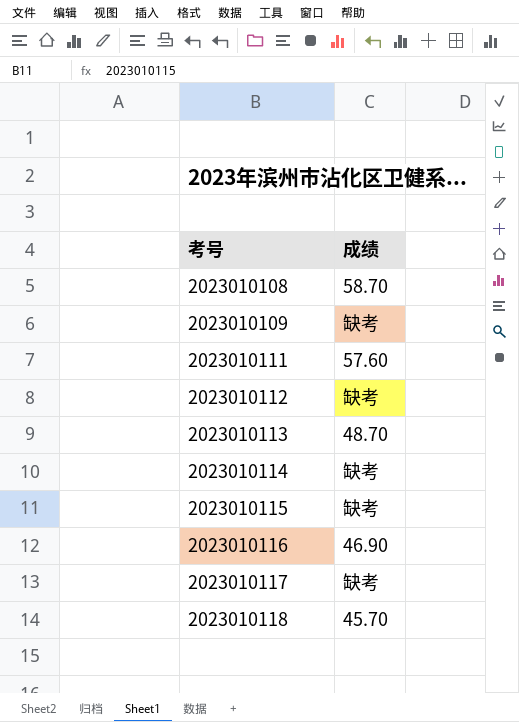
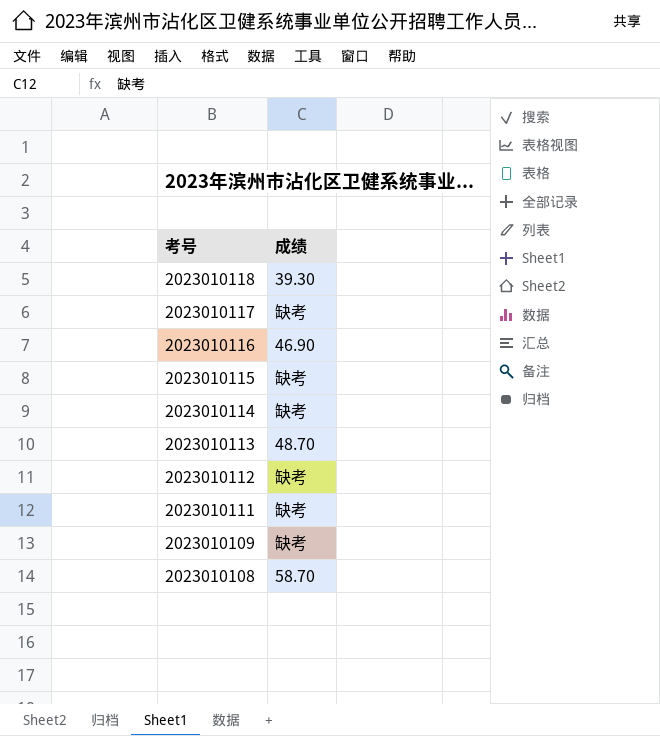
row order: 考号 ascending -> 考号 descending
2023010118 | 成绩: 45.70 -> 39.30
2023010111 | 成绩: 57.60 -> 缺考

